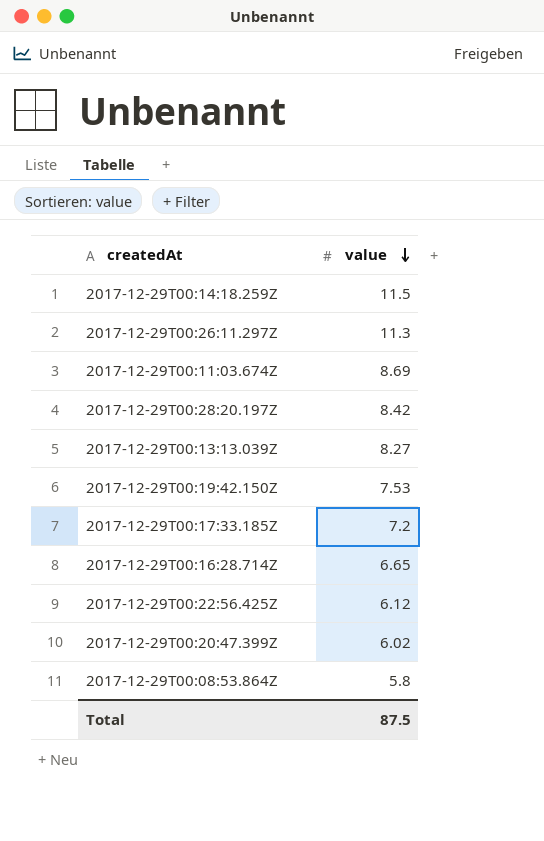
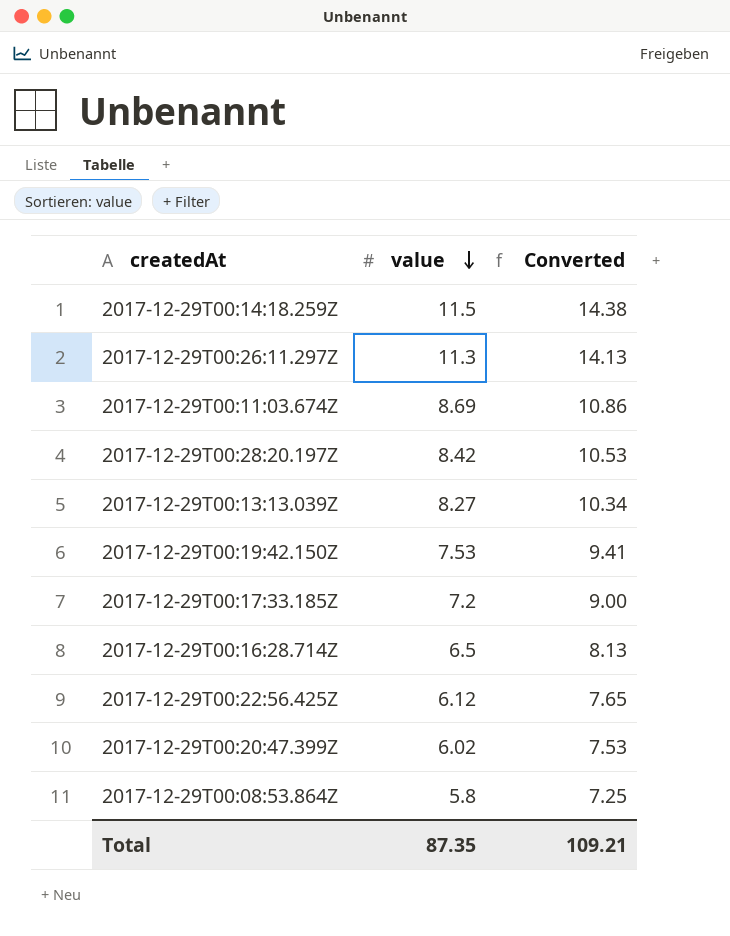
column Converted | formula: none -> [value] * 1.25
2017-12-29T00:16:28.714Z | value: 6.65 -> 6.5
Total | value: 87.5 -> 87.35

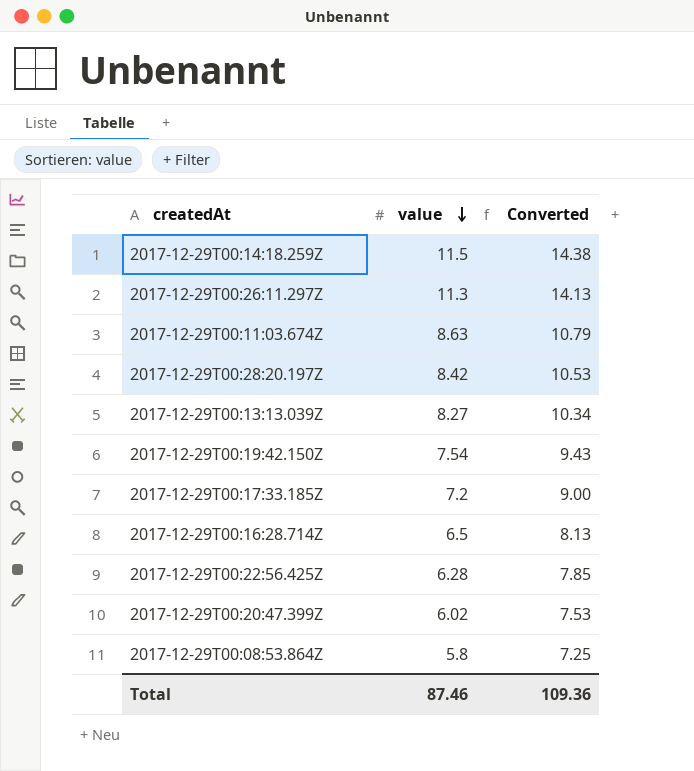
2017-12-29T00:11:03.674Z | value: 8.69 -> 8.63
2017-12-29T00:11:03.674Z | Converted: 10.86 -> 10.79
2017-12-29T00:19:42.150Z | value: 7.53 -> 7.54
2017-12-29T00:19:42.150Z | Converted: 9.41 -> 9.43
2017-12-29T00:22:56.425Z | value: 6.12 -> 6.28
2017-12-29T00:22:56.425Z | Converted: 7.65 -> 7.85
Total | value: 87.35 -> 87.46
Total | Converted: 109.21 -> 109.36

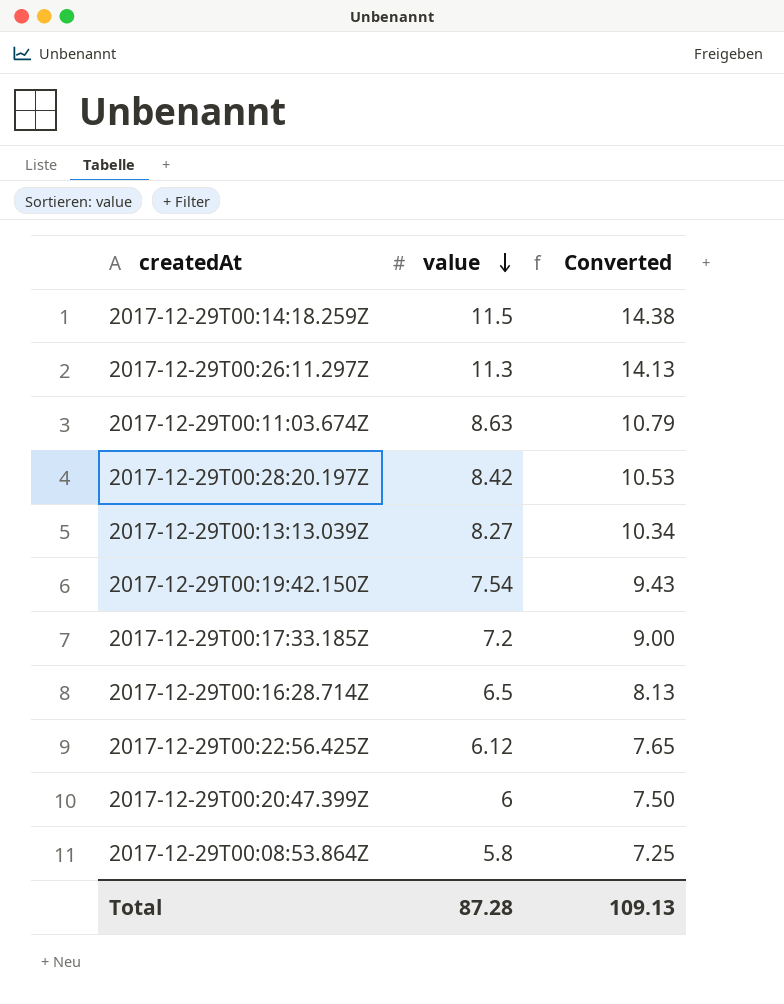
2017-12-29T00:22:56.425Z | value: 6.28 -> 6.12
2017-12-29T00:22:56.425Z | Converted: 7.85 -> 7.65
2017-12-29T00:20:47.399Z | value: 6.02 -> 6
2017-12-29T00:20:47.399Z | Converted: 7.53 -> 7.50
Total | value: 87.46 -> 87.28
Total | Converted: 109.36 -> 109.13

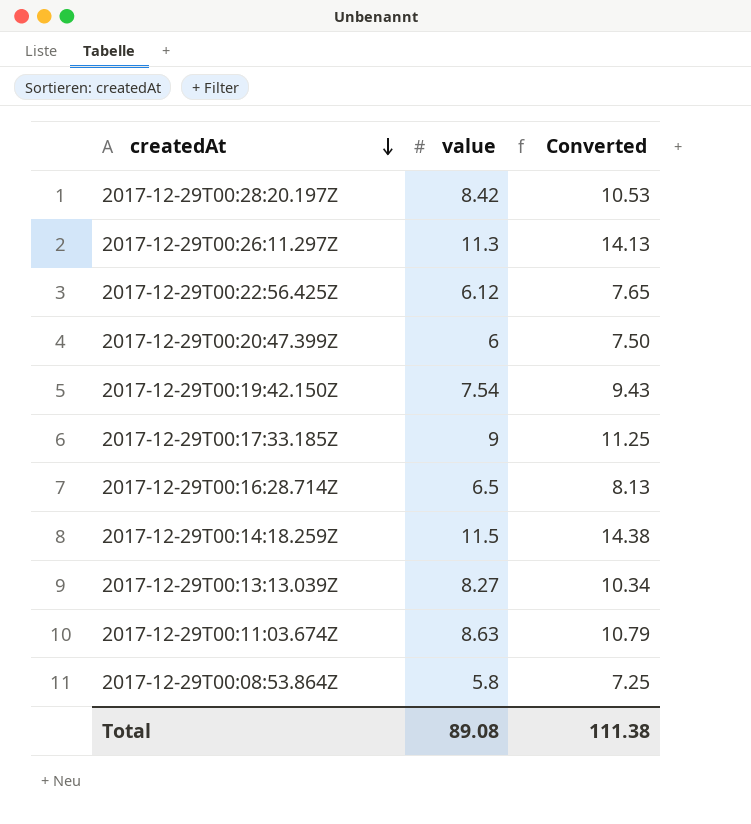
row order: value descending -> createdAt descending
2017-12-29T00:17:33.185Z | value: 7.2 -> 9
2017-12-29T00:17:33.185Z | Converted: 9.00 -> 11.25
Total | value: 87.28 -> 89.08
Total | Converted: 109.13 -> 111.38

